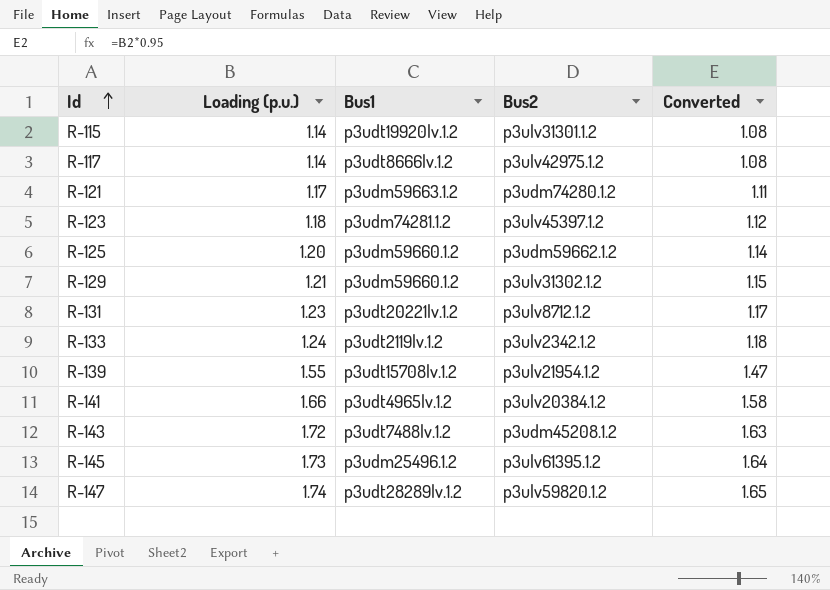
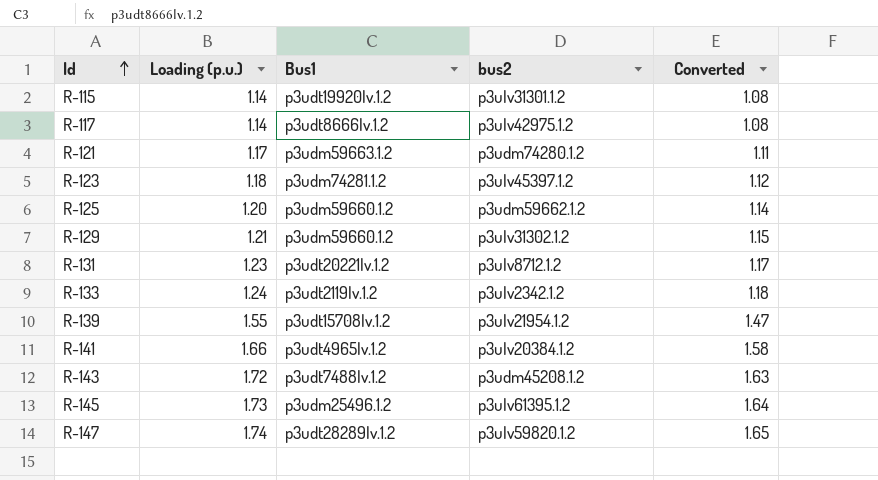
column name: Bus2 -> bus2

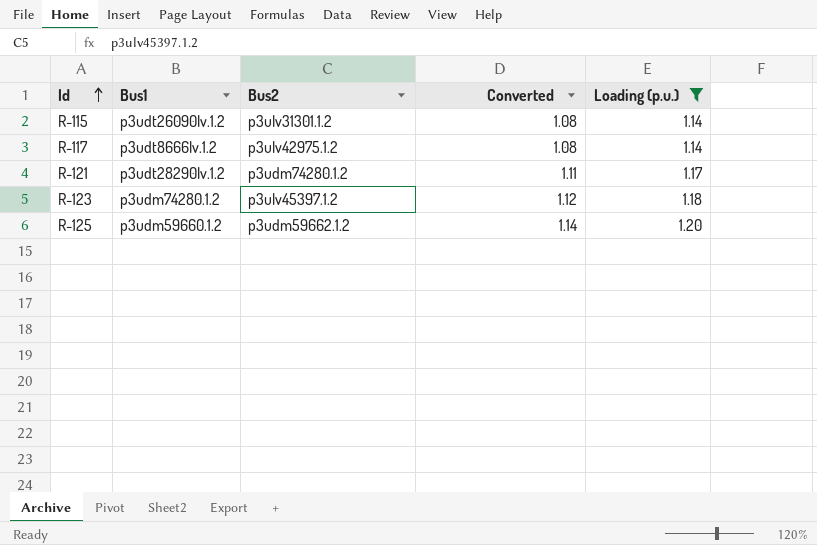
filter: none -> Loading (p.u.) <= 1.20
column name: bus2 -> Bus2
column Loading (p.u.) | position: 2 -> 5
R-115 | Bus1: p3udt19920lv.1.2 -> p3udt26090lv.1.2
R-121 | Bus1: p3udm59663.1.2 -> p3udt28290lv.1.2
R-123 | Bus1: p3udm74281.1.2 -> p3udm74280.1.2

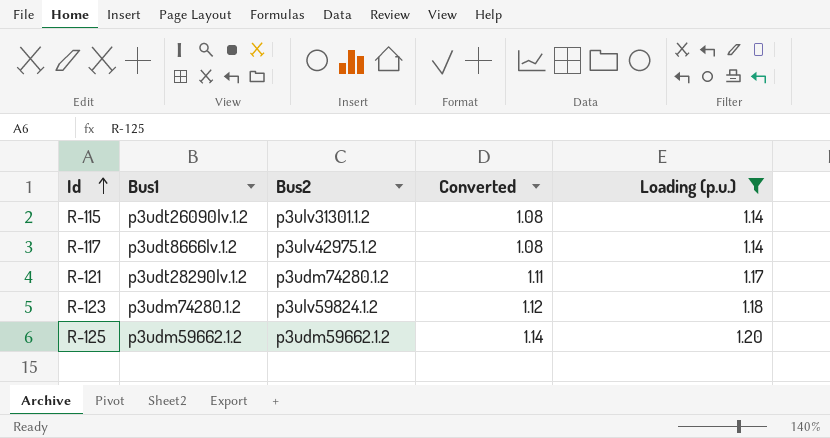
R-123 | Bus2: p3ulv45397.1.2 -> p3ulv59824.1.2
R-125 | Bus1: p3udm59660.1.2 -> p3udm59662.1.2

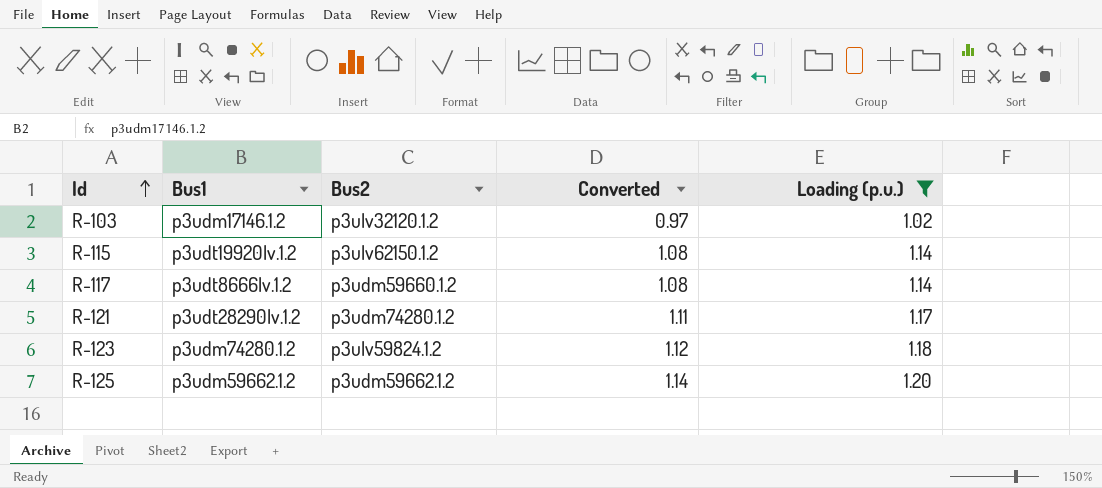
row R-103: none -> p3udm17146.1.2 | p3ulv32120.1.2 | 0.97 | 1.02
R-115 | Bus1: p3udt26090lv.1.2 -> p3udt19920lv.1.2
R-115 | Bus2: p3ulv31301.1.2 -> p3ulv62150.1.2
R-117 | Bus2: p3ulv42975.1.2 -> p3udm59660.1.2

